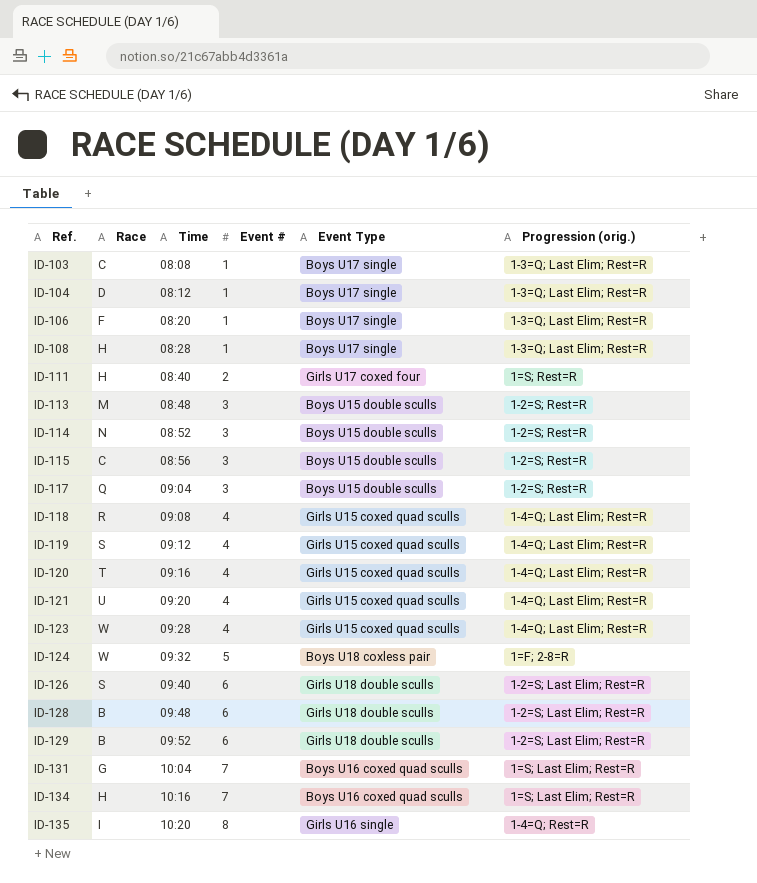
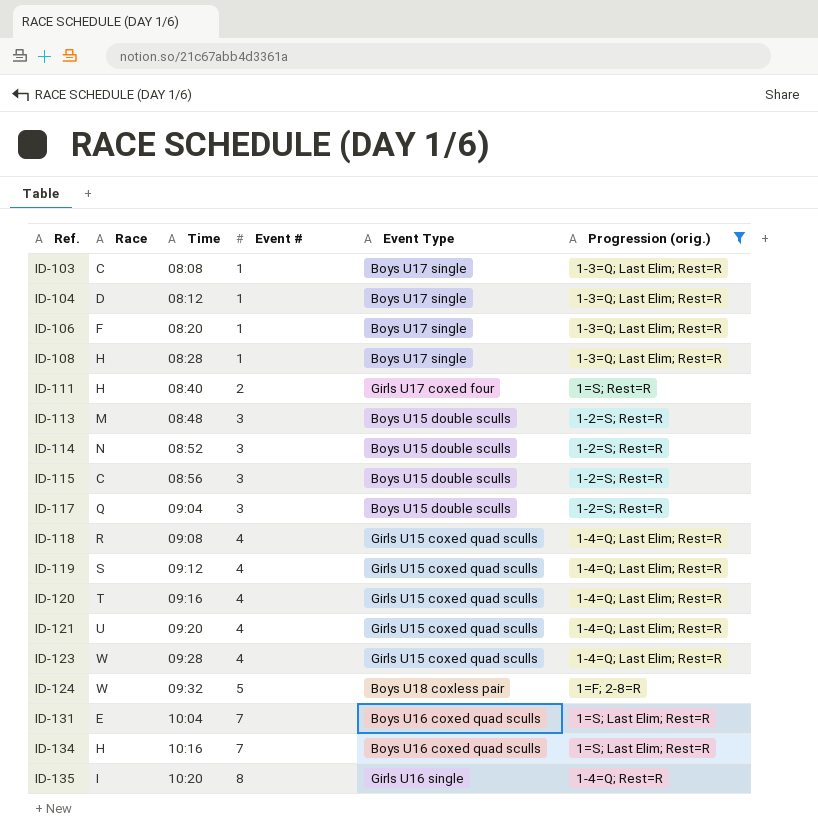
filter: none -> Progression (orig.) != 1-2=S; Last Elim; Rest=R
ID-131 | Race: G -> E

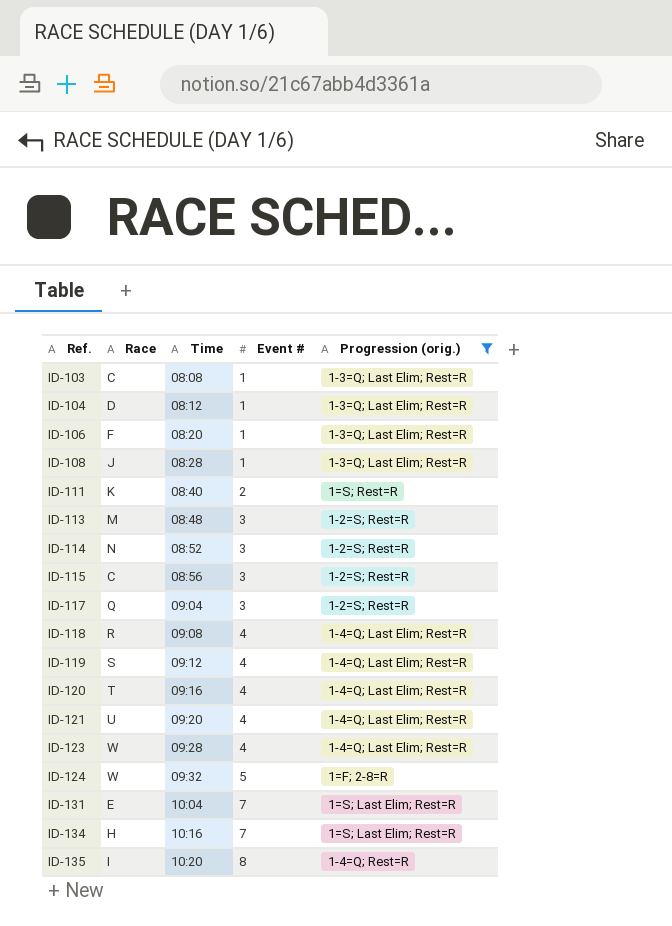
column Event Type | position: 5 -> none
ID-108 | Race: H -> J
ID-111 | Race: H -> K

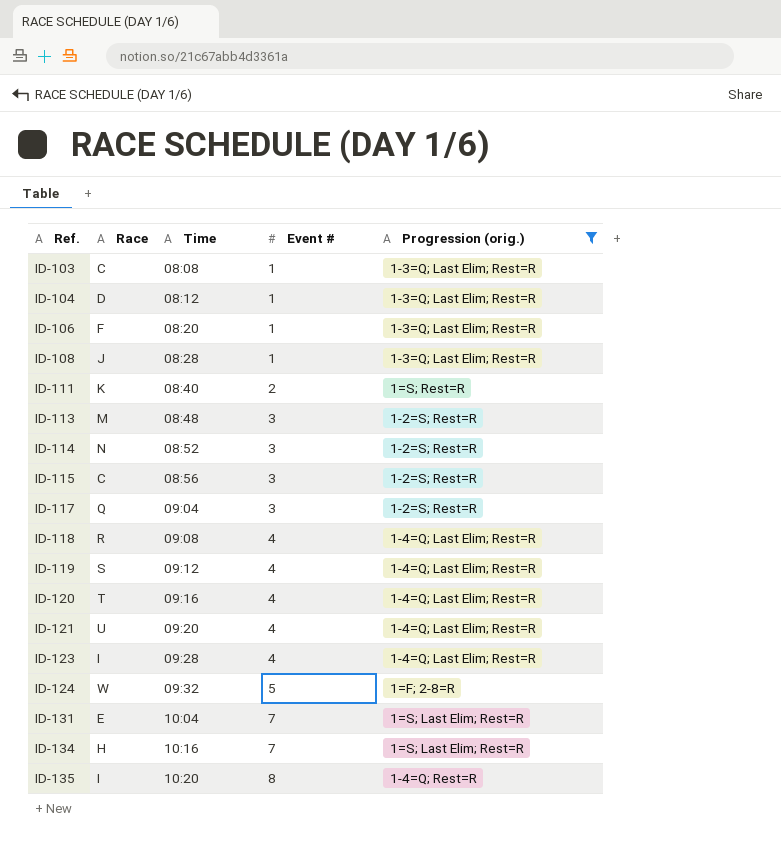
ID-123 | Race: W -> I

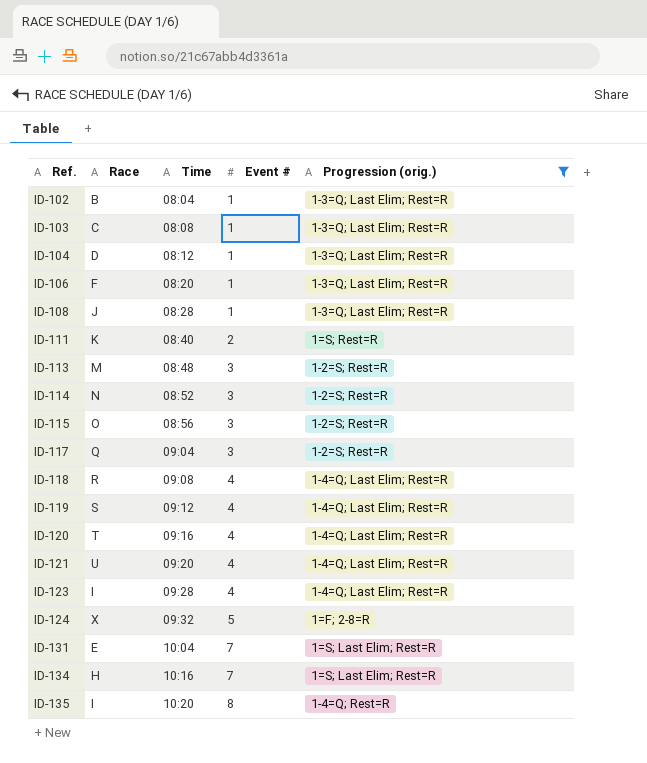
row ID-102: none -> B | 08:04 | 1 | 1-3=Q; Last Elim; Rest=R
ID-115 | Race: C -> O
ID-124 | Race: W -> X

